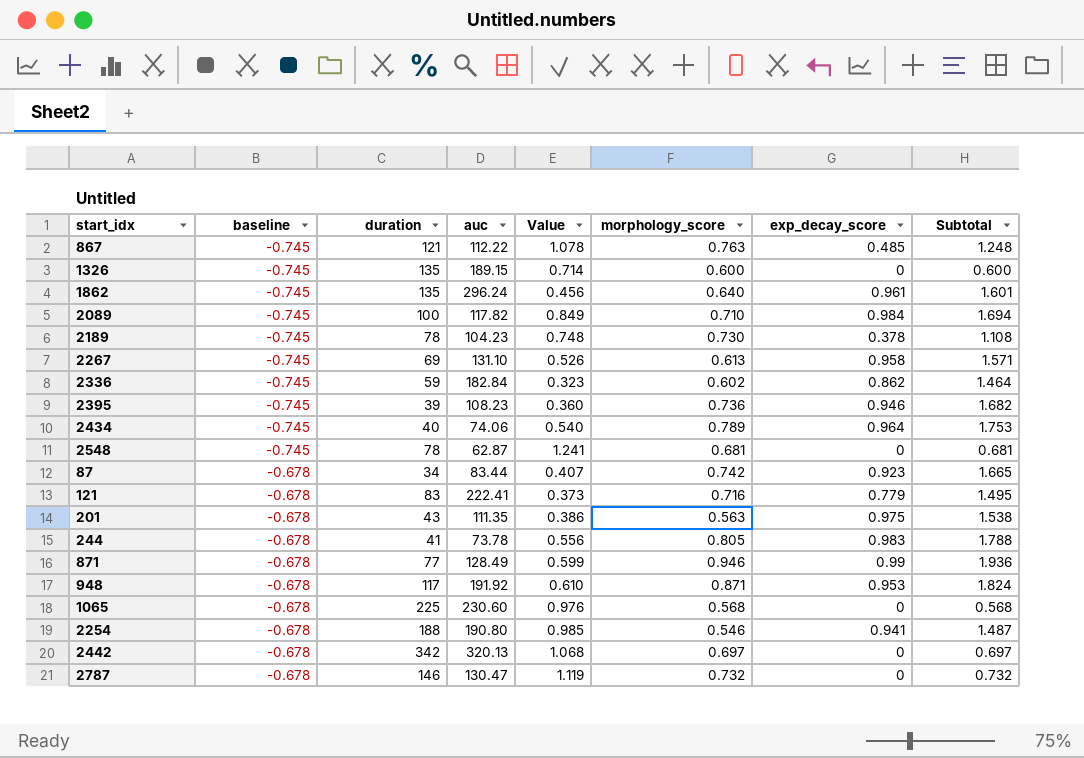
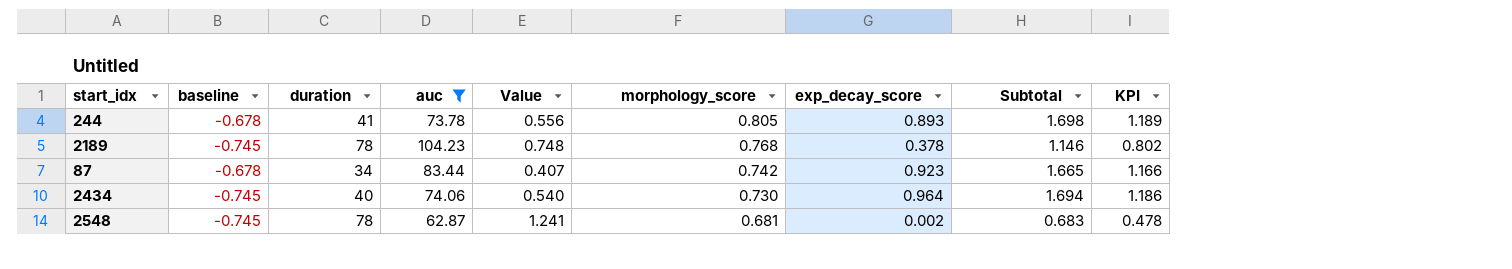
filter: none -> auc <= 104.23
row order: baseline ascending -> morphology_score descending
column KPI | formula: none -> [Subtotal] * 0.7
244 | exp_decay_score: 0.983 -> 0.893
244 | Subtotal: 1.788 -> 1.698
2189 | morphology_score: 0.730 -> 0.768
2189 | Subtotal: 1.108 -> 1.146
2434 | morphology_score: 0.789 -> 0.730
2434 | Subtotal: 1.753 -> 1.694
2548 | exp_decay_score: 0 -> 0.002
2548 | Subtotal: 0.681 -> 0.683

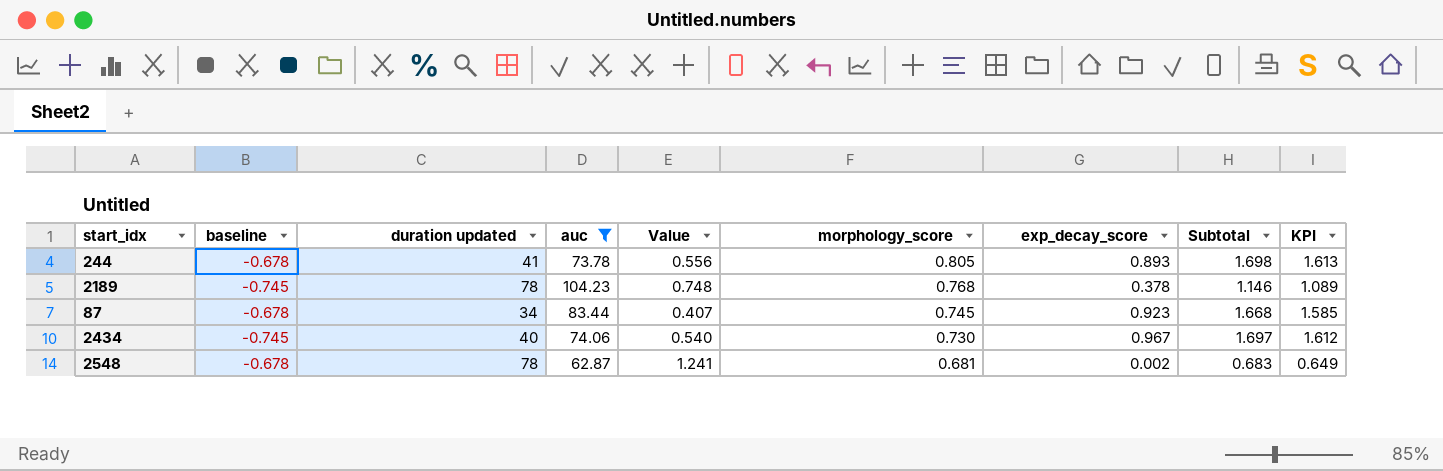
column name: duration -> duration updated
column KPI | formula: [Subtotal] * 0.7 -> [Subtotal] * 0.95
87 | morphology_score: 0.742 -> 0.745
87 | Subtotal: 1.665 -> 1.668
2434 | exp_decay_score: 0.964 -> 0.967
2434 | Subtotal: 1.694 -> 1.697
2548 | baseline: -0.745 -> -0.678

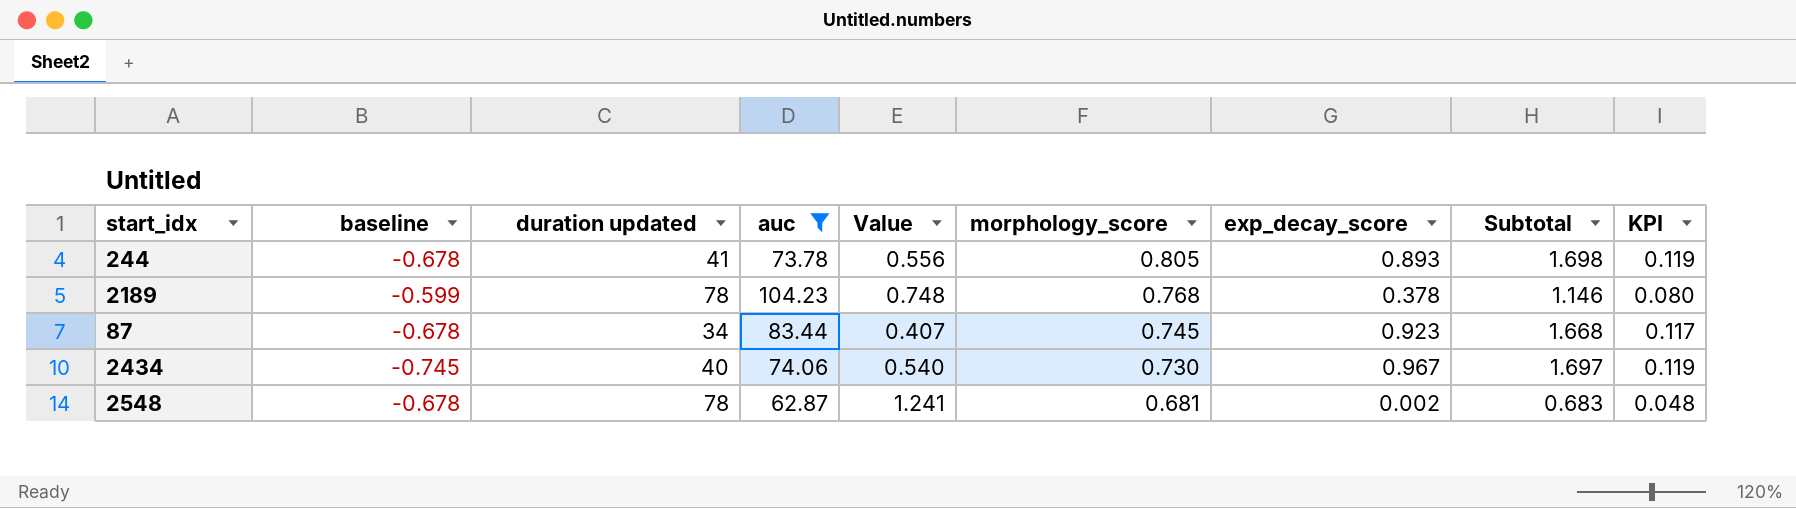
column KPI | formula: [Subtotal] * 0.95 -> [Subtotal] * 0.07
2189 | baseline: -0.745 -> -0.599

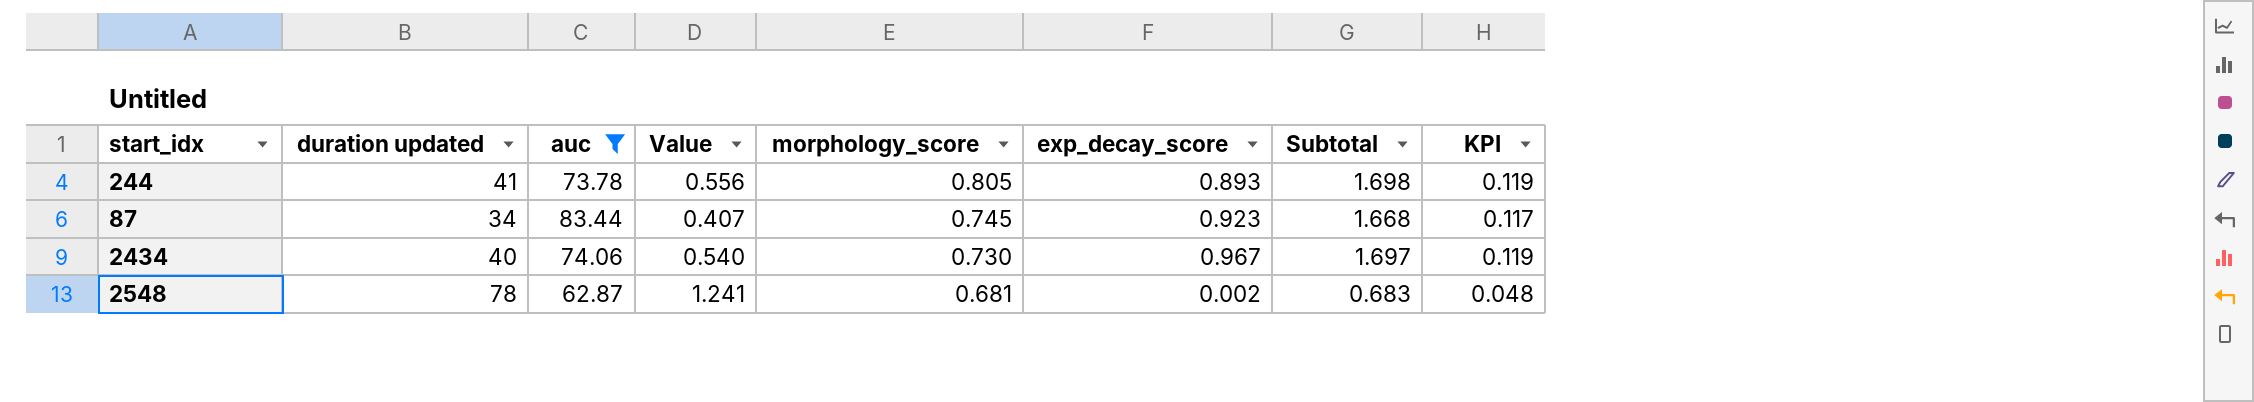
column baseline | position: 2 -> none
row 2189: -0.599 | 78 | 104.23 | 0.748 | 0.768 | 0.378 | 1.146 | 0.080 -> none

